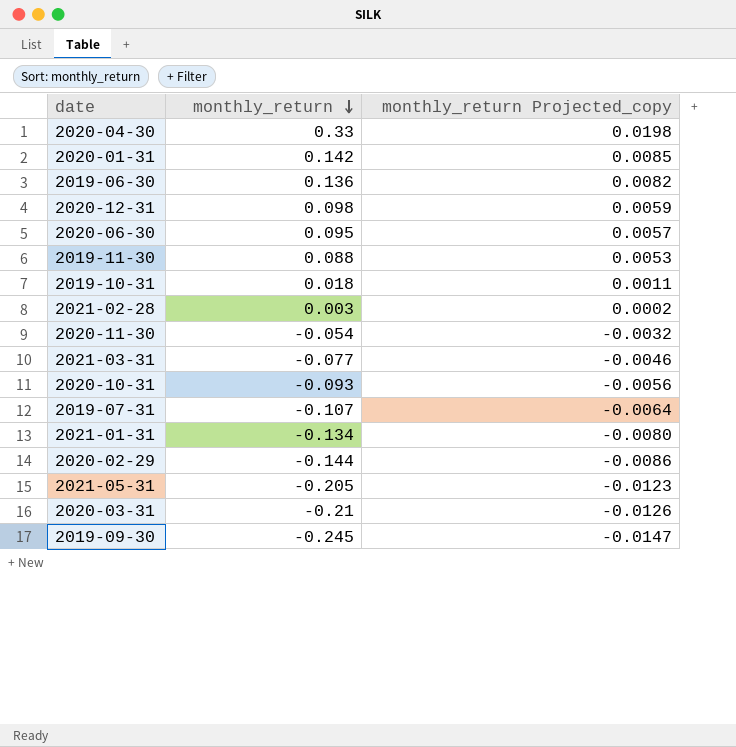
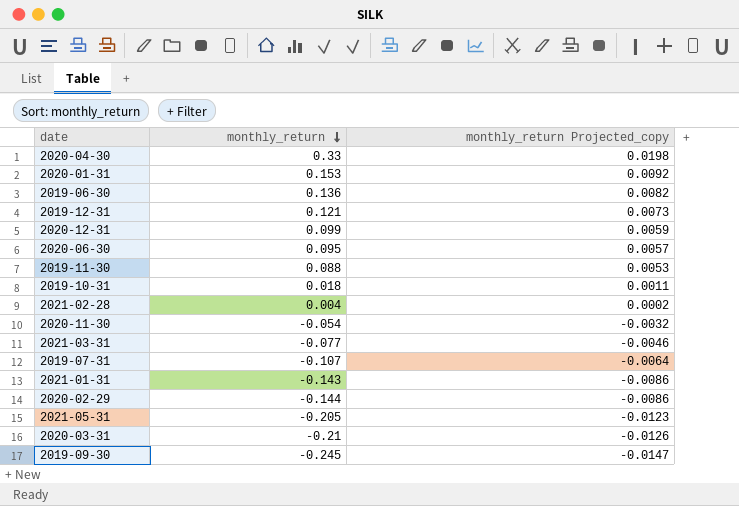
row 2020-10-31: -0.093 | -0.0056 -> none
2020-01-31 | monthly_return: 0.142 -> 0.153
2020-01-31 | monthly_return Projected_copy: 0.0085 -> 0.0092
row 2019-12-31: none -> 0.121 | 0.0073
2020-12-31 | monthly_return: 0.098 -> 0.099
2021-02-28 | monthly_return: 0.003 -> 0.004
2021-01-31 | monthly_return: -0.134 -> -0.143
2021-01-31 | monthly_return Projected_copy: -0.0080 -> -0.0086

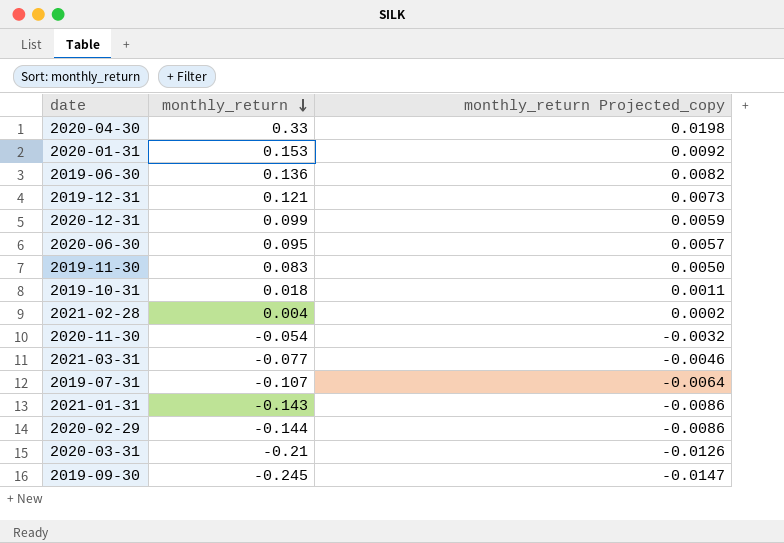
row 2021-05-31: -0.205 | -0.0123 -> none
2019-11-30 | monthly_return: 0.088 -> 0.083
2019-11-30 | monthly_return Projected_copy: 0.0053 -> 0.0050

